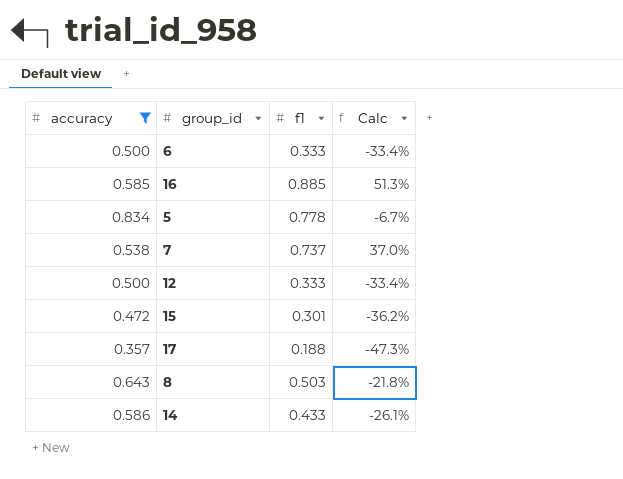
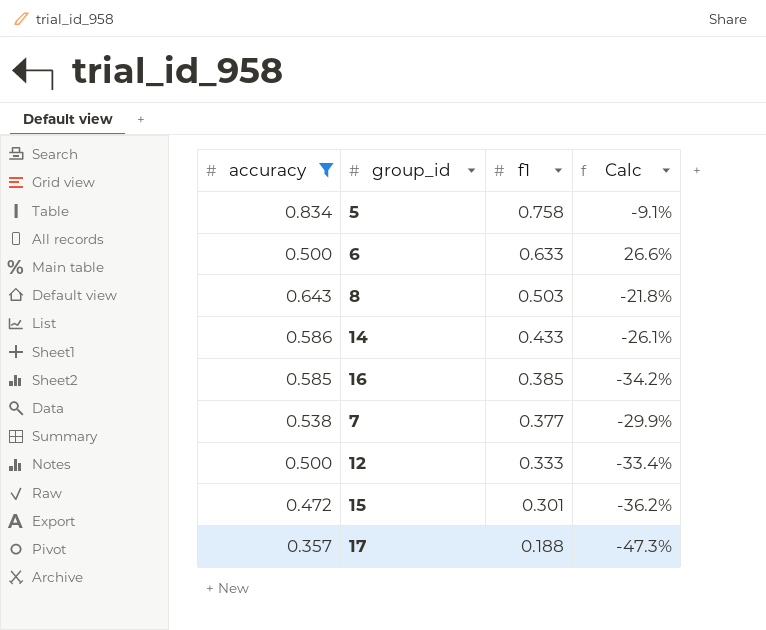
row order: none -> f1 descending
5 | f1: 0.778 -> 0.758
5 | Calc: -6.7% -> -9.1%
6 | f1: 0.333 -> 0.633
6 | Calc: -33.4% -> 26.6%
16 | f1: 0.885 -> 0.385
16 | Calc: 51.3% -> -34.2%
7 | f1: 0.737 -> 0.377
7 | Calc: 37.0% -> -29.9%

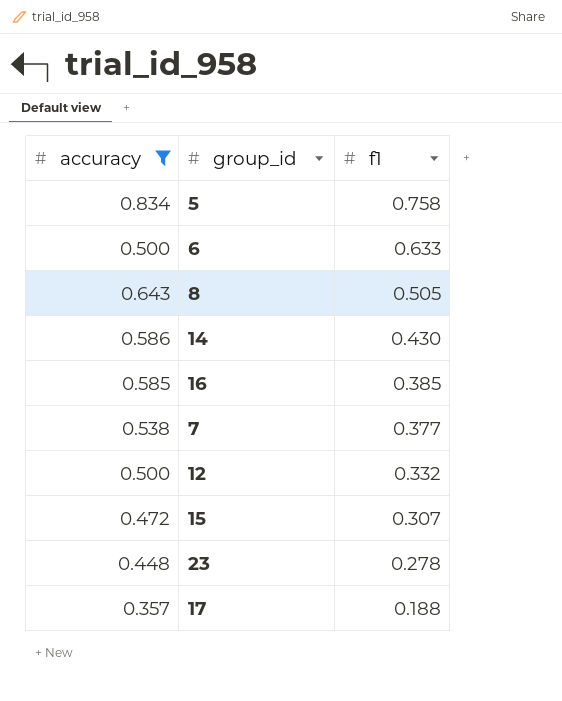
column Calc | formula: ([f1] - [accuracy]) / [accuracy] -> none
8 | f1: 0.503 -> 0.505
14 | f1: 0.433 -> 0.430
12 | f1: 0.333 -> 0.332
15 | f1: 0.301 -> 0.307
row 23: none -> 0.448 | 0.278

